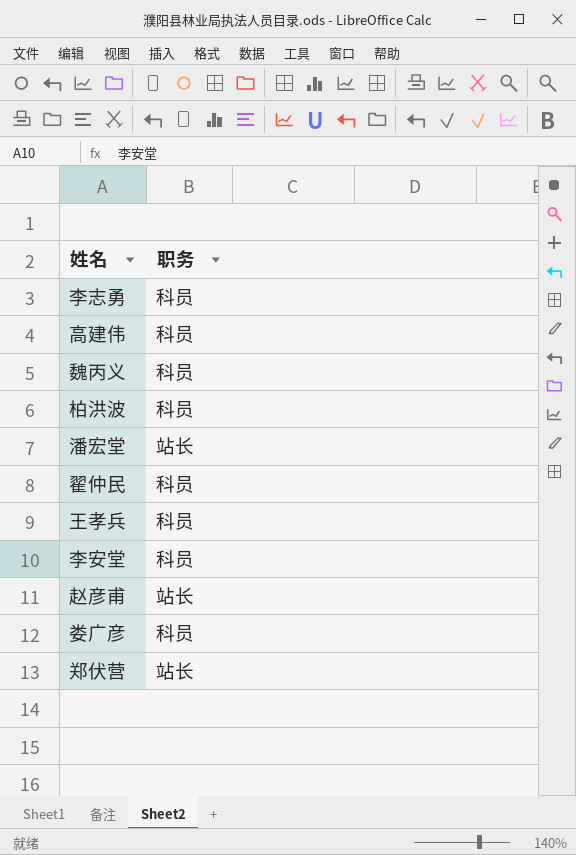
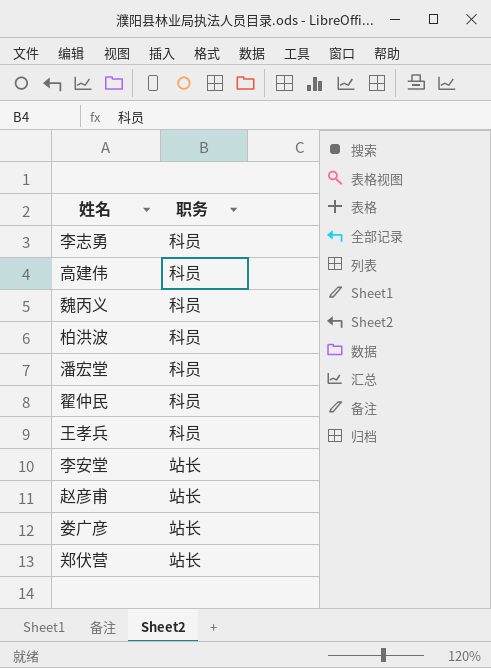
潘宏堂 | 职务: 站长 -> 科员
李安堂 | 职务: 科员 -> 站长
娄广彦 | 职务: 科员 -> 站长

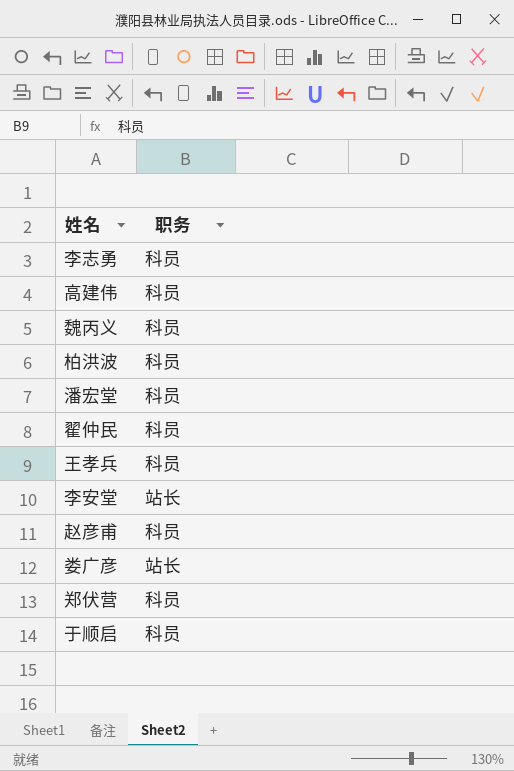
赵彦甫 | 职务: 站长 -> 科员
郑伏营 | 职务: 站长 -> 科员
row 于顺启: none -> 科员

